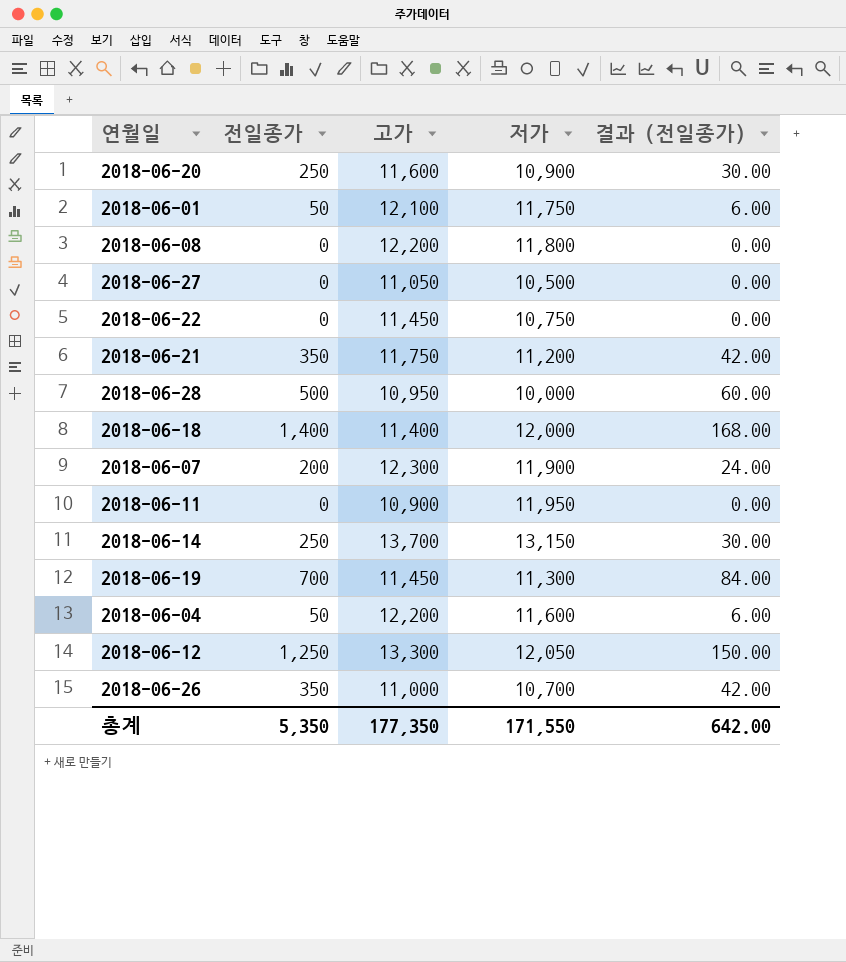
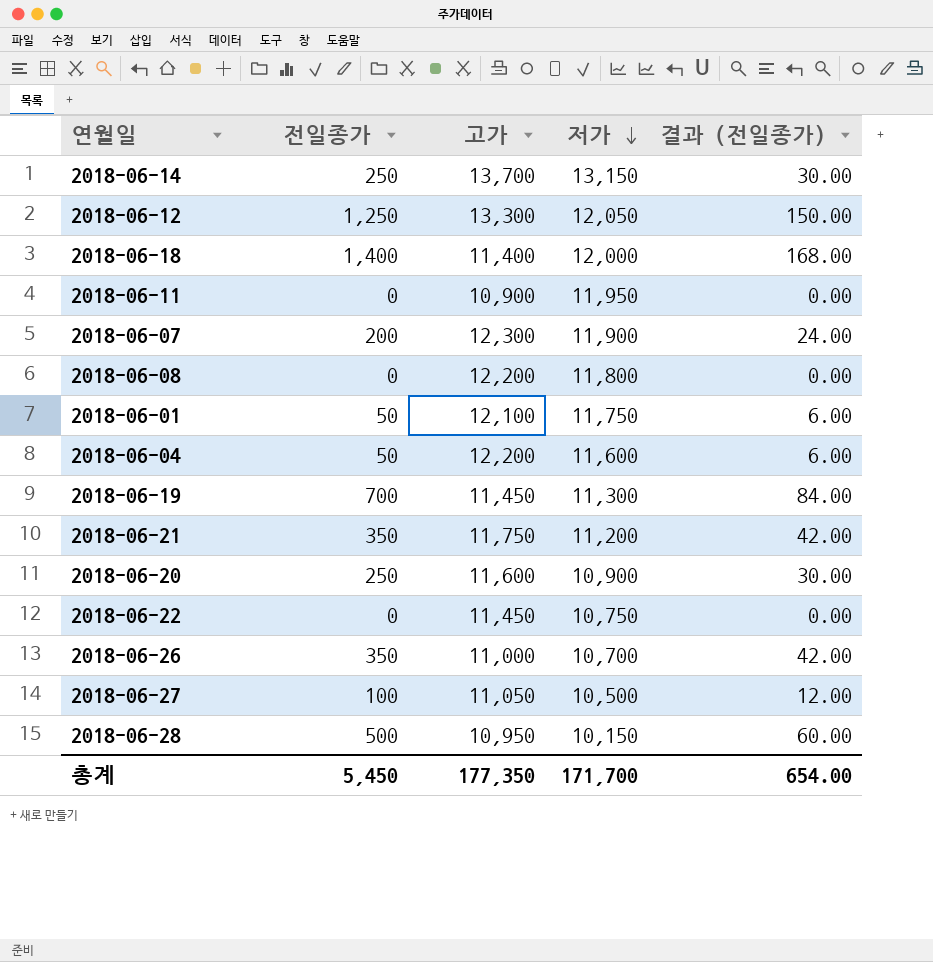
row order: none -> 저가 descending
2018-06-27 | 전일종가: 0 -> 100
2018-06-27 | 결과 (전일종가): 0.00 -> 12.00
2018-06-28 | 저가: 10,000 -> 10,150
총계 | 전일종가: 5,350 -> 5,450
총계 | 저가: 171,550 -> 171,700
총계 | 결과 (전일종가): 642.00 -> 654.00

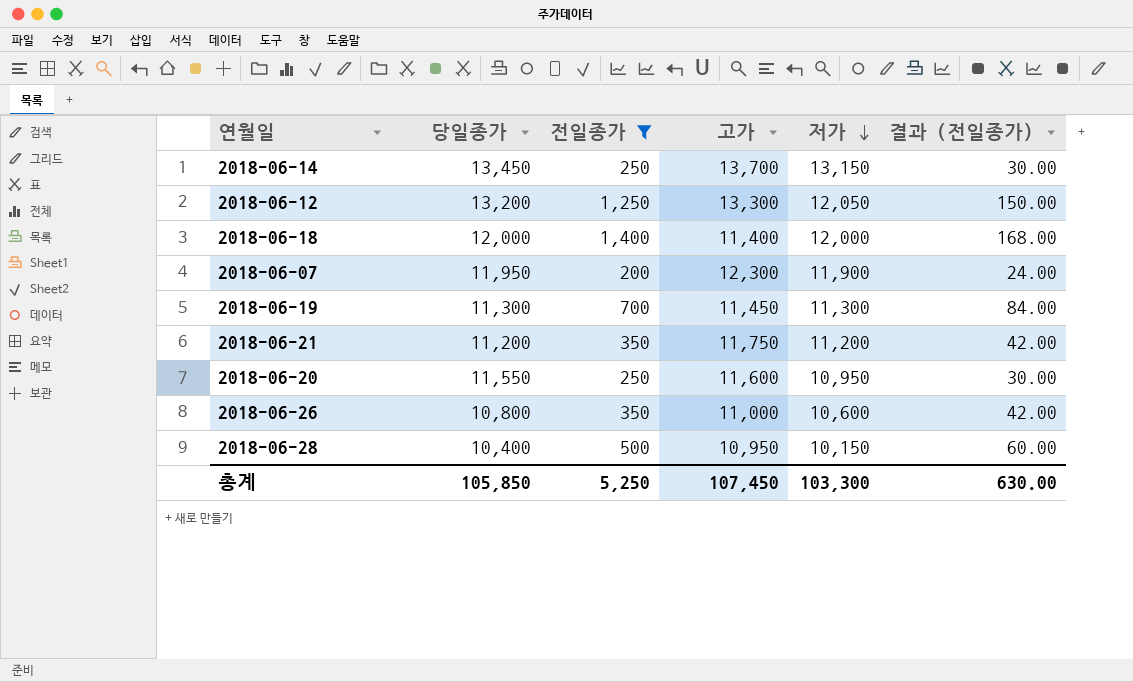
filter: none -> 전일종가 >= 200
column 당일종가 | position: none -> 2
2018-06-20 | 저가: 10,900 -> 10,950
2018-06-26 | 저가: 10,700 -> 10,600
총계 | 전일종가: 5,450 -> 5,250
총계 | 고가: 177,350 -> 107,450
총계 | 저가: 171,700 -> 103,300
총계 | 결과 (전일종가): 654.00 -> 630.00

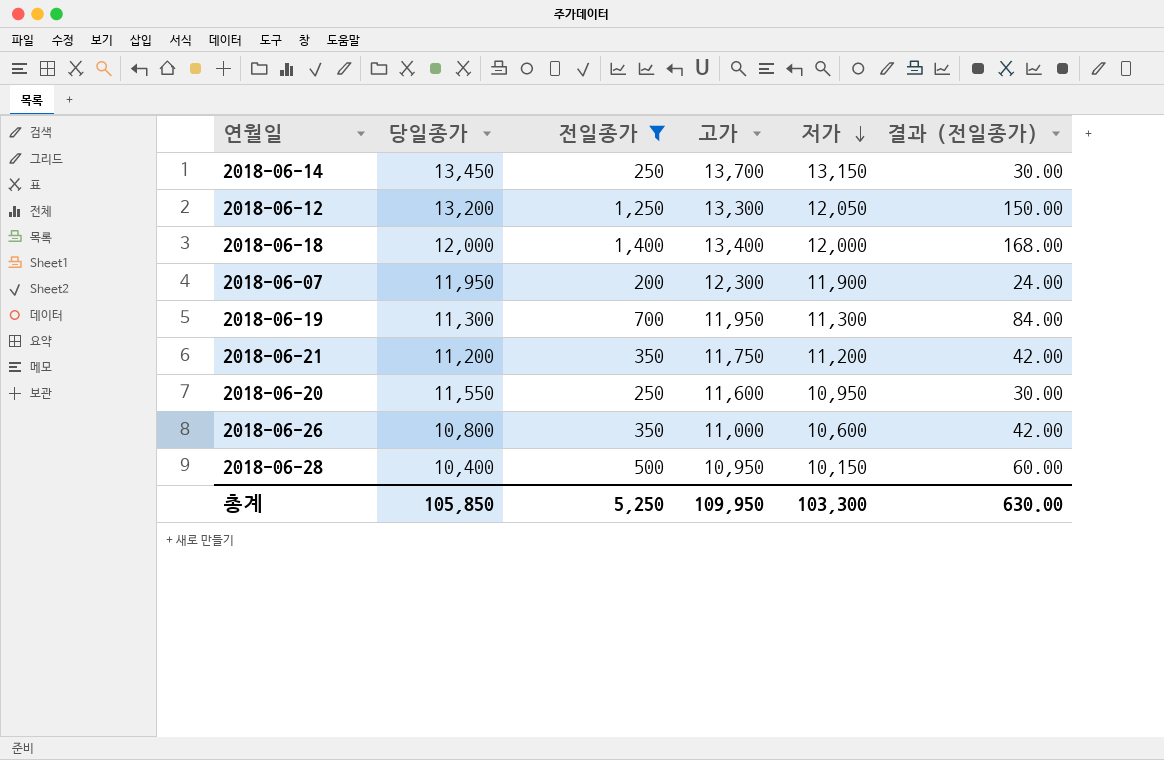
2018-06-18 | 고가: 11,400 -> 13,400
2018-06-19 | 고가: 11,450 -> 11,950
총계 | 고가: 107,450 -> 109,950

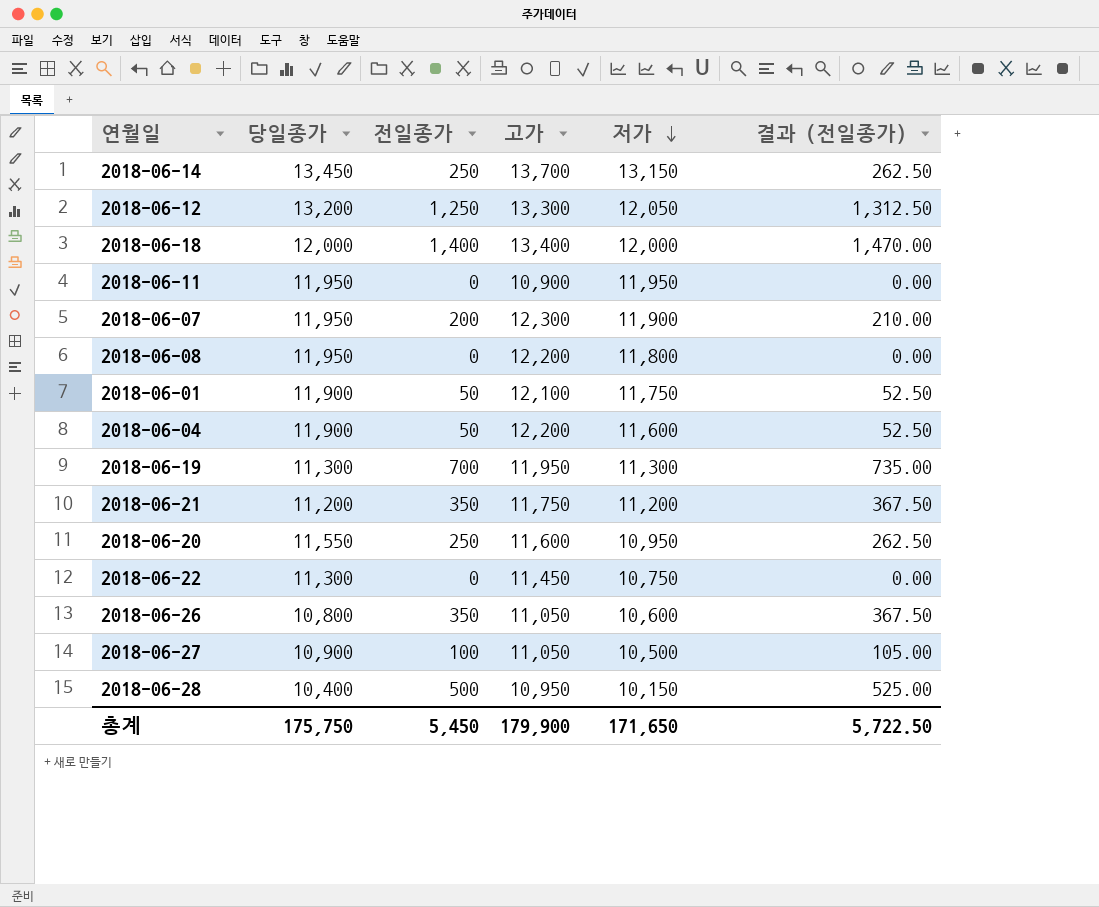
filter: 전일종가 >= 200 -> none
column 결과 (전일종가) | formula: [전일종가] * 0.12 -> [전일종가] * 1.05
2018-06-26 | 고가: 11,000 -> 11,050
총계 | 당일종가: 105,850 -> 175,750
총계 | 전일종가: 5,250 -> 5,450
총계 | 고가: 109,950 -> 179,900
총계 | 저가: 103,300 -> 171,650
총계 | 결과 (전일종가): 630.00 -> 5,722.50

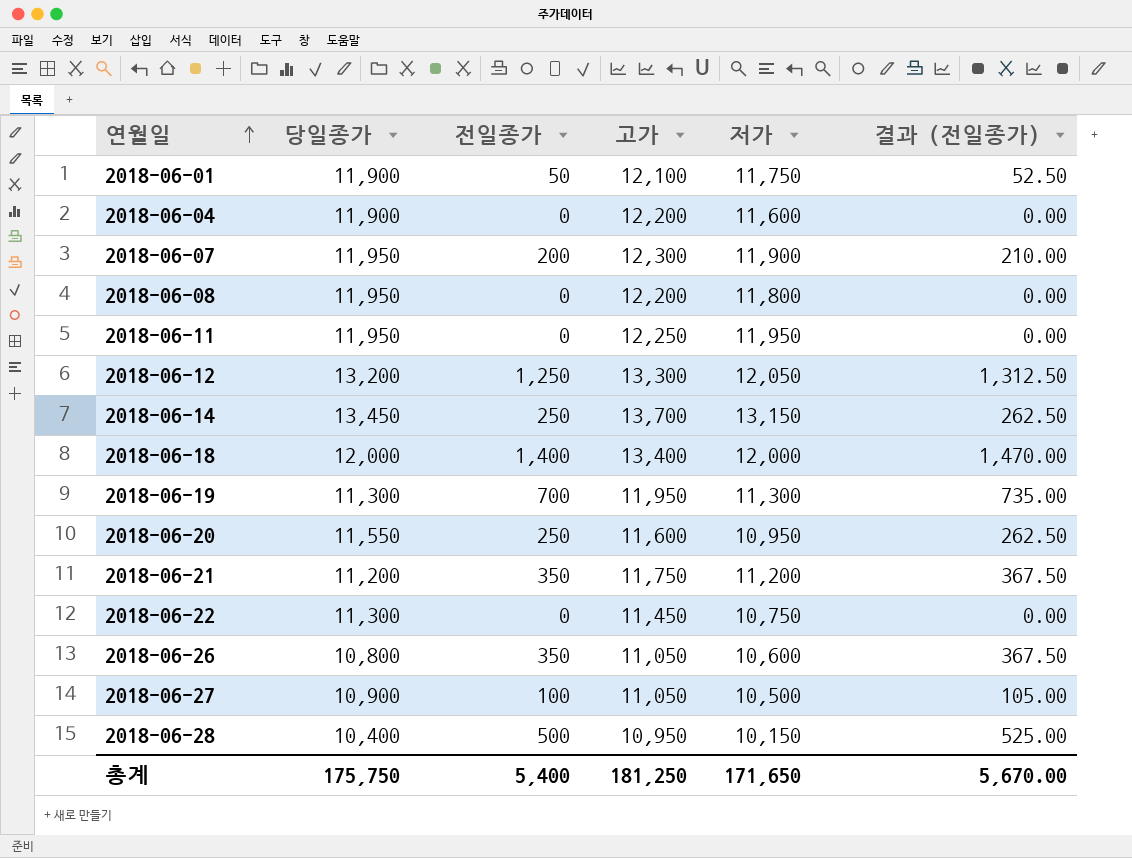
row order: 저가 descending -> 연월일 ascending
2018-06-04 | 전일종가: 50 -> 0
2018-06-04 | 결과 (전일종가): 52.50 -> 0.00
2018-06-11 | 고가: 10,900 -> 12,250
총계 | 전일종가: 5,450 -> 5,400
총계 | 고가: 179,900 -> 181,250
총계 | 결과 (전일종가): 5,722.50 -> 5,670.00

